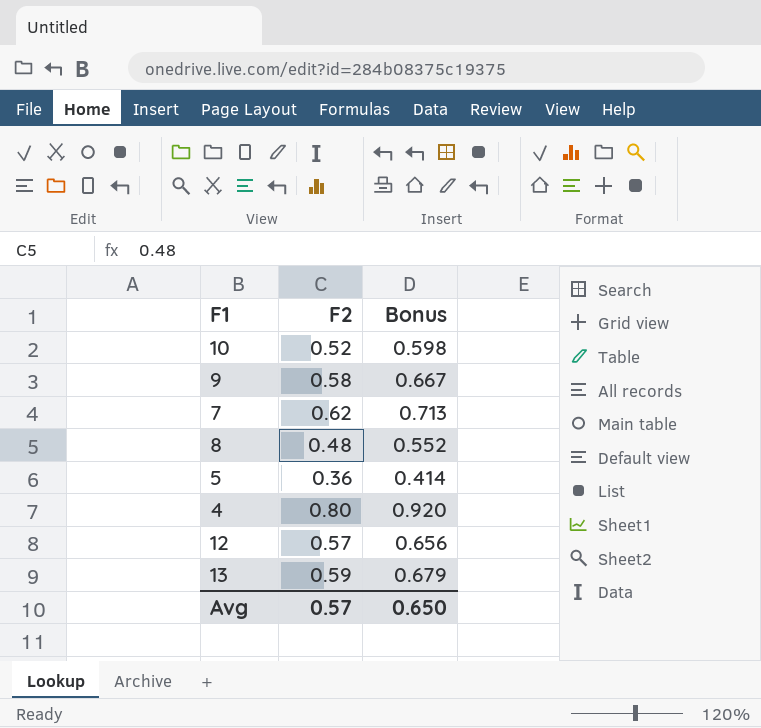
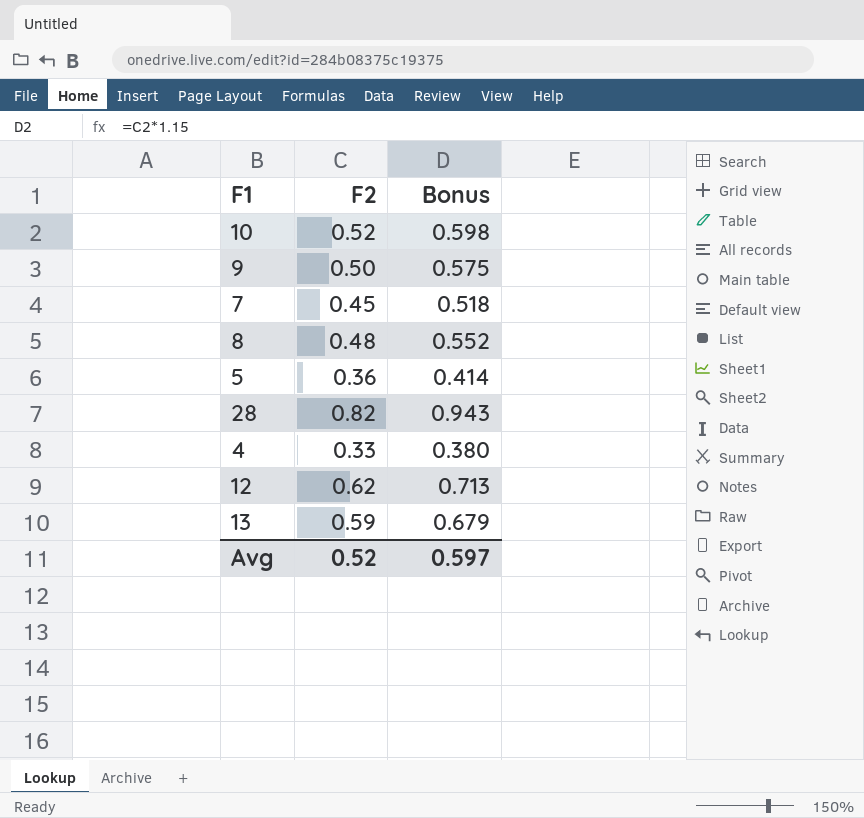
9 | F2: 0.58 -> 0.50
9 | Bonus: 0.667 -> 0.575
7 | F2: 0.62 -> 0.45
7 | Bonus: 0.713 -> 0.518
row 28: none -> 0.82 | 0.943
4 | F2: 0.80 -> 0.33
4 | Bonus: 0.920 -> 0.380
12 | F2: 0.57 -> 0.62
12 | Bonus: 0.656 -> 0.713
Avg | F2: 0.57 -> 0.52
Avg | Bonus: 0.650 -> 0.597

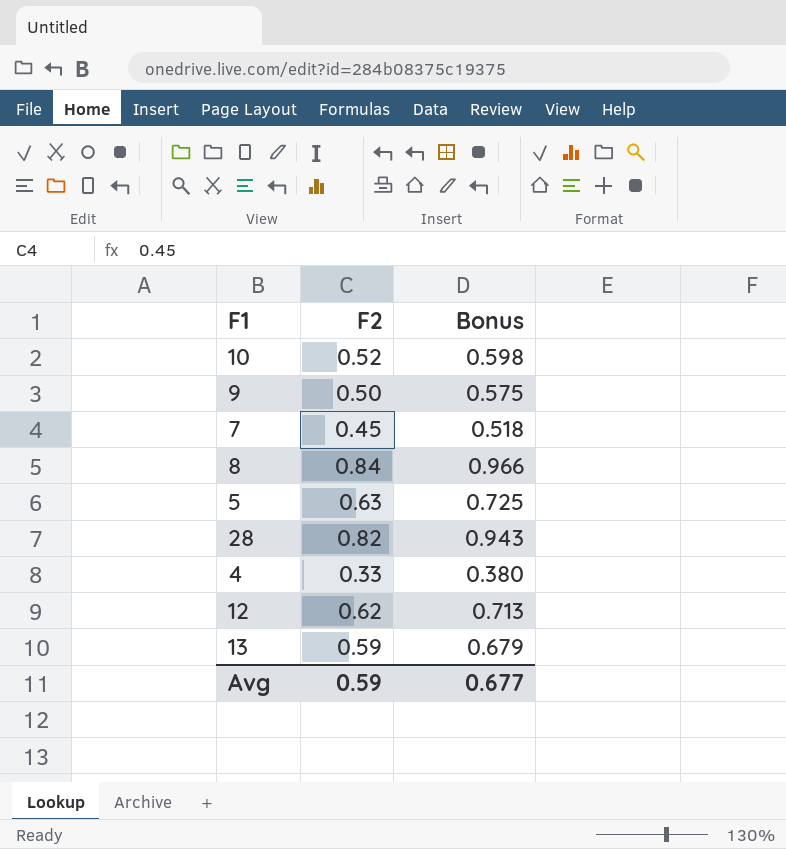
8 | F2: 0.48 -> 0.84
8 | Bonus: 0.552 -> 0.966
5 | F2: 0.36 -> 0.63
5 | Bonus: 0.414 -> 0.725
Avg | F2: 0.52 -> 0.59
Avg | Bonus: 0.597 -> 0.677

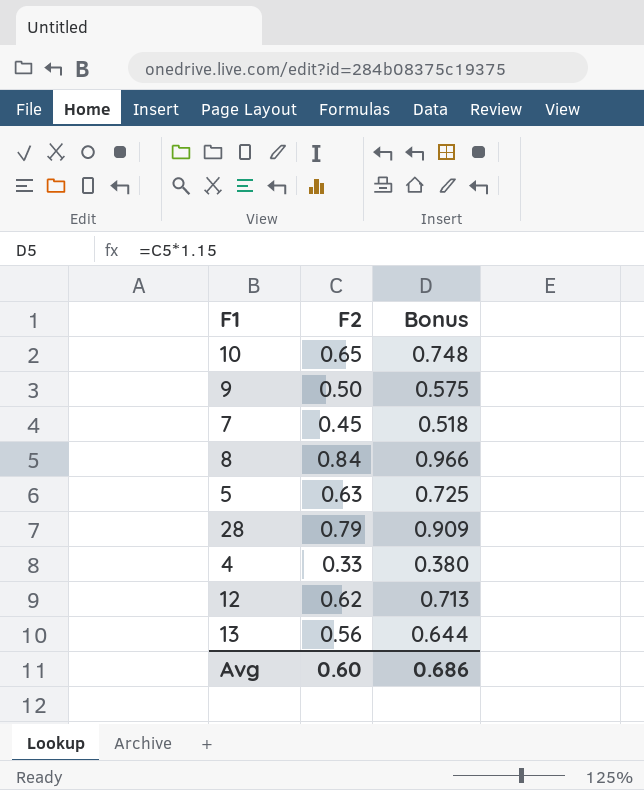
10 | F2: 0.52 -> 0.65
10 | Bonus: 0.598 -> 0.748
28 | F2: 0.82 -> 0.79
28 | Bonus: 0.943 -> 0.909
13 | F2: 0.59 -> 0.56
13 | Bonus: 0.679 -> 0.644
Avg | F2: 0.59 -> 0.60
Avg | Bonus: 0.677 -> 0.686

